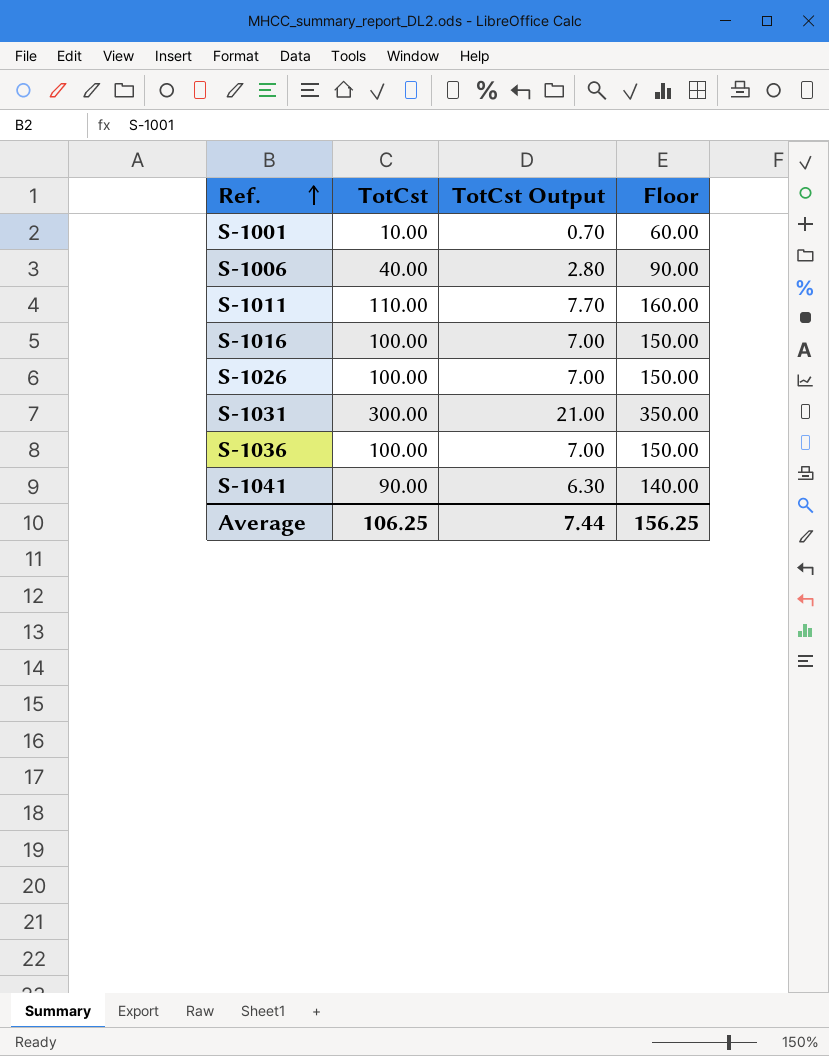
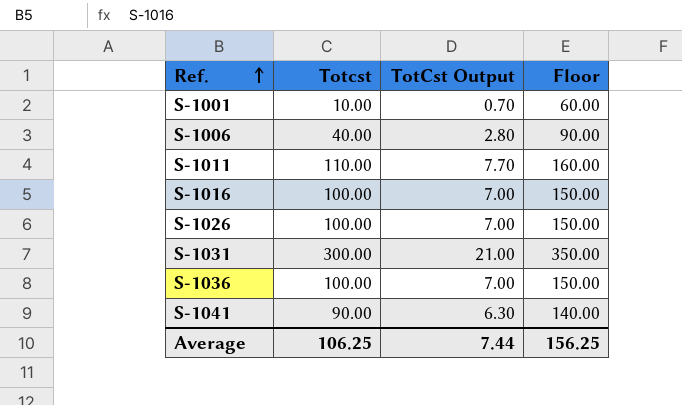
column name: TotCst -> Totcst

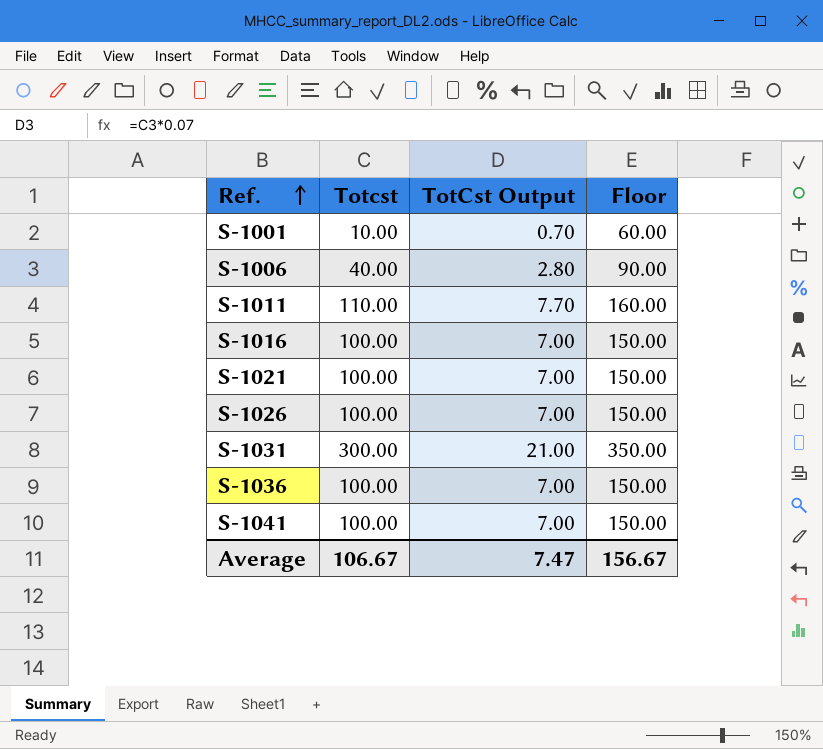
row S-1021: none -> 100.00 | 7.00 | 150.00
S-1041 | Totcst: 90.00 -> 100.00
S-1041 | TotCst Output: 6.30 -> 7.00
S-1041 | Floor: 140.00 -> 150.00
Average | Totcst: 106.25 -> 106.67
Average | TotCst Output: 7.44 -> 7.47
Average | Floor: 156.25 -> 156.67

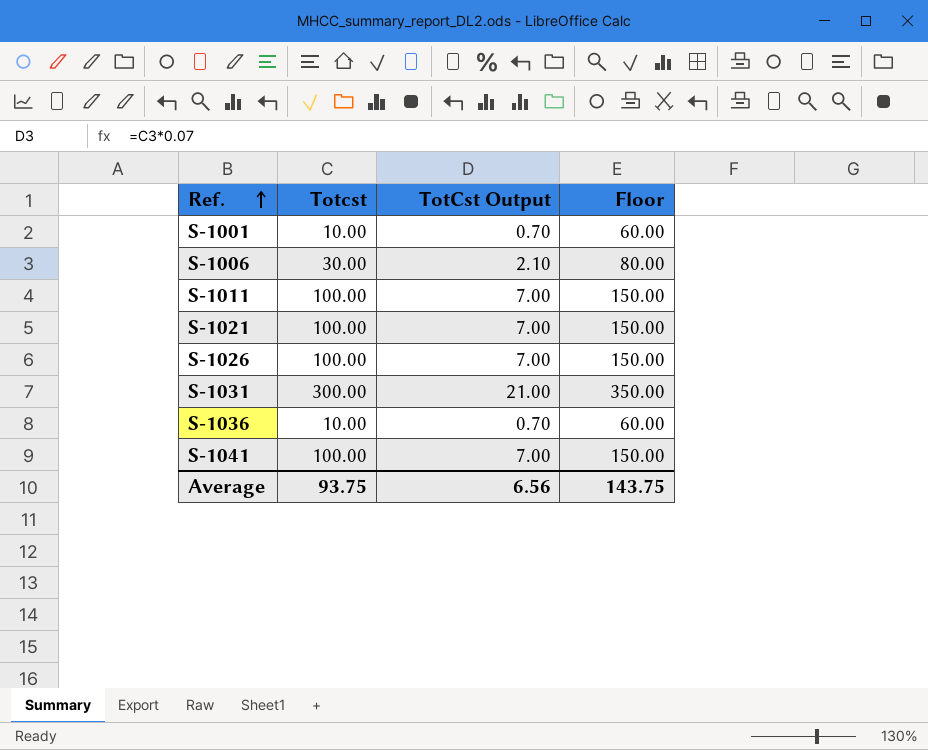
row S-1016: 100.00 | 7.00 | 150.00 -> none
S-1006 | Totcst: 40.00 -> 30.00
S-1006 | TotCst Output: 2.80 -> 2.10
S-1006 | Floor: 90.00 -> 80.00
S-1011 | Totcst: 110.00 -> 100.00
S-1011 | TotCst Output: 7.70 -> 7.00
S-1011 | Floor: 160.00 -> 150.00
S-1036 | Totcst: 100.00 -> 10.00
S-1036 | TotCst Output: 7.00 -> 0.70
S-1036 | Floor: 150.00 -> 60.00
Average | Totcst: 106.67 -> 93.75
Average | TotCst Output: 7.47 -> 6.56
Average | Floor: 156.67 -> 143.75

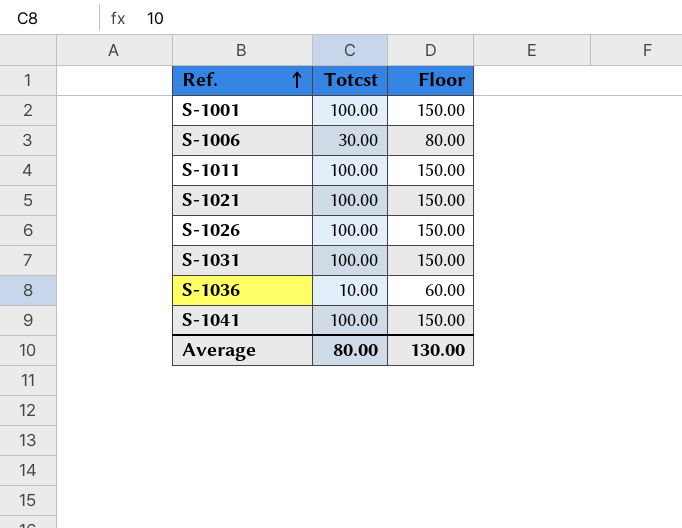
column TotCst Output | formula: [Totcst] * 0.07 -> none
S-1001 | Totcst: 10.00 -> 100.00
S-1001 | Floor: 60.00 -> 150.00
S-1031 | Totcst: 300.00 -> 100.00
S-1031 | Floor: 350.00 -> 150.00
Average | Totcst: 93.75 -> 80.00
Average | Floor: 143.75 -> 130.00

